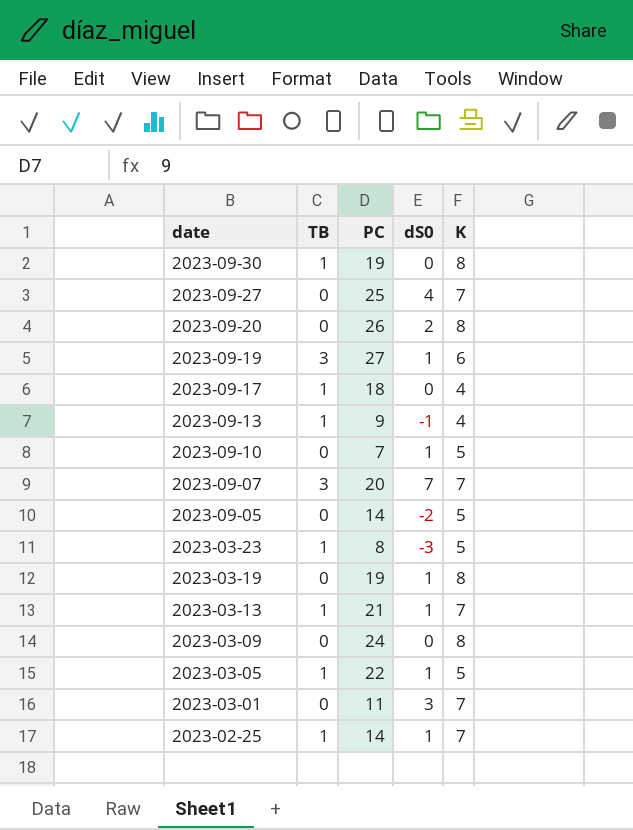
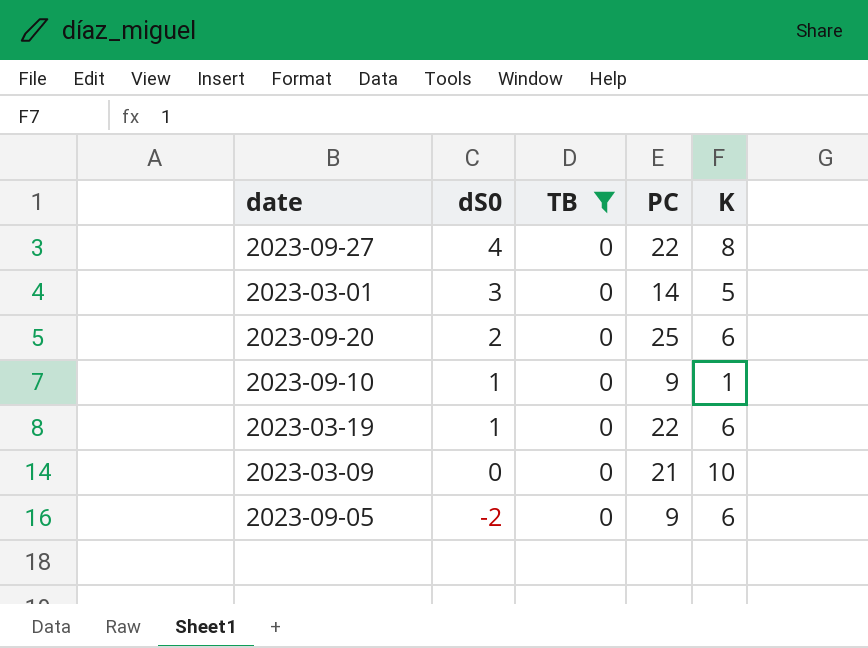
filter: none -> TB = 0
row order: date descending -> dS0 descending
column dS0 | position: 4 -> 2
2023-09-27 | PC: 25 -> 22
2023-09-27 | K: 7 -> 8
2023-03-01 | PC: 11 -> 14
2023-03-01 | K: 7 -> 5
2023-09-20 | PC: 26 -> 25
2023-09-20 | K: 8 -> 6
2023-09-10 | PC: 7 -> 9
2023-09-10 | K: 5 -> 1
2023-03-19 | PC: 19 -> 22
2023-03-19 | K: 8 -> 6
2023-03-09 | PC: 24 -> 21
2023-03-09 | K: 8 -> 10
2023-09-05 | PC: 14 -> 9
2023-09-05 | K: 5 -> 6

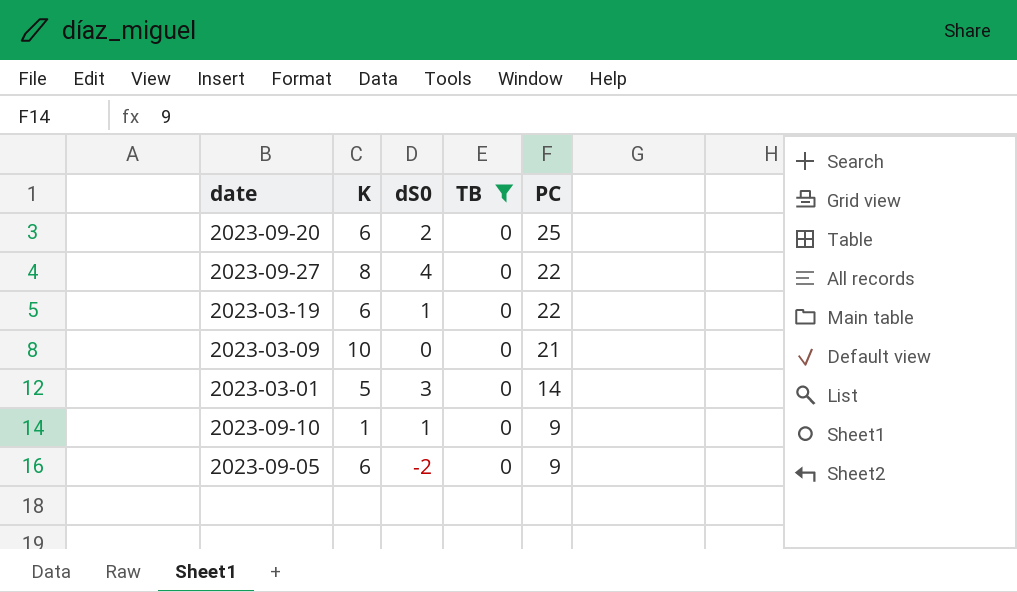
row order: dS0 descending -> PC descending
column K | position: 5 -> 2

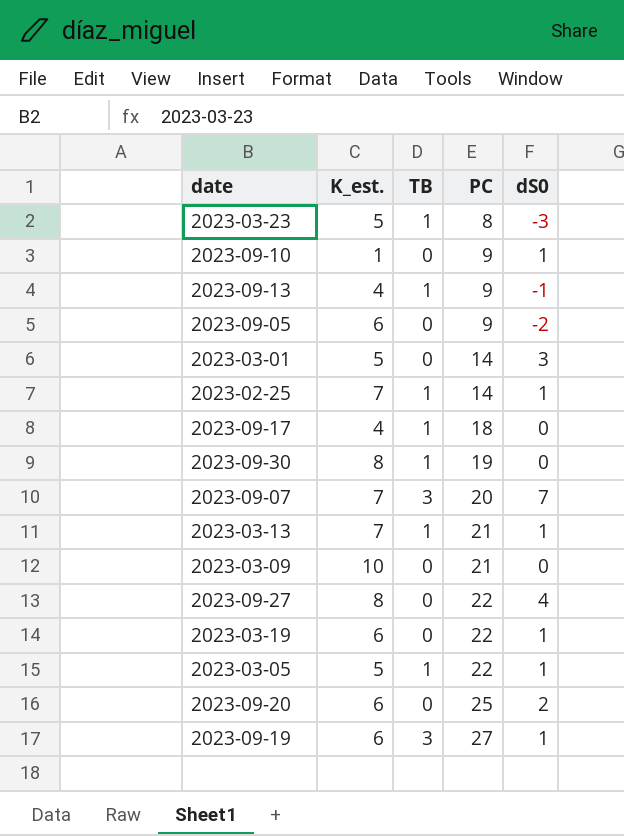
filter: TB = 0 -> none
row order: PC descending -> PC ascending
column name: K -> K_est.
column dS0 | position: 3 -> 5

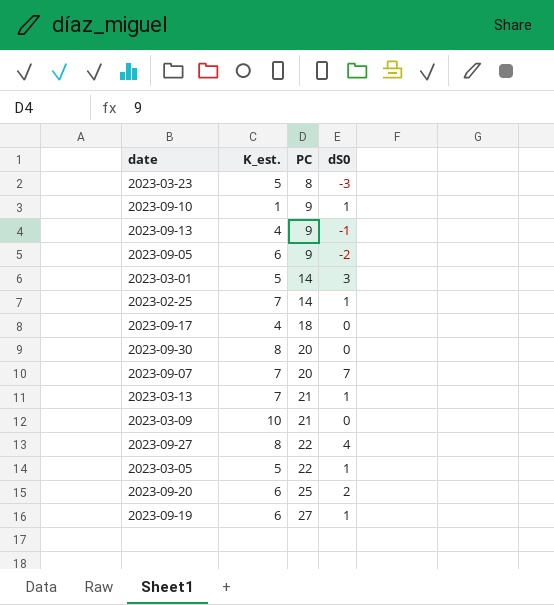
column TB | position: 3 -> none
row 2023-03-19: 6 | 0 | 22 | 1 -> none
2023-09-30 | PC: 19 -> 20

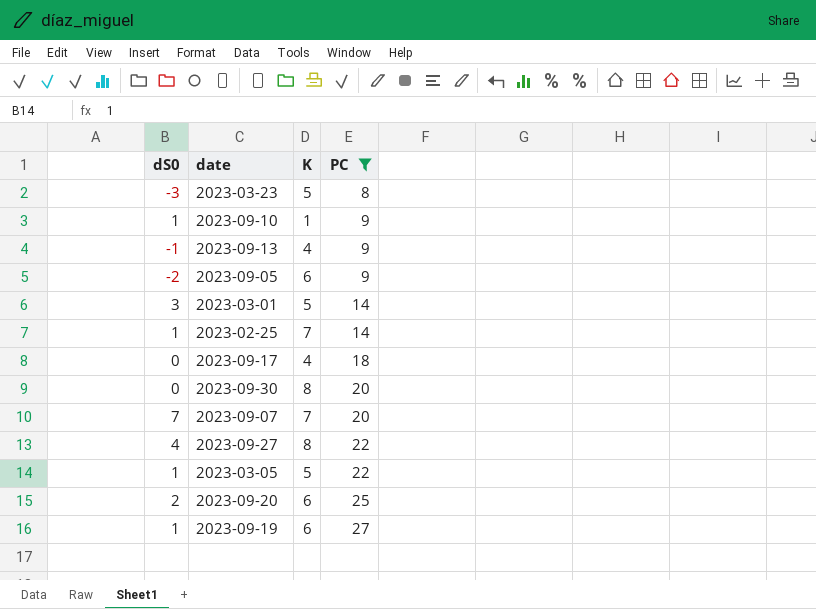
filter: none -> PC != 21
column dS0 | position: 4 -> 1
column name: K_est. -> K

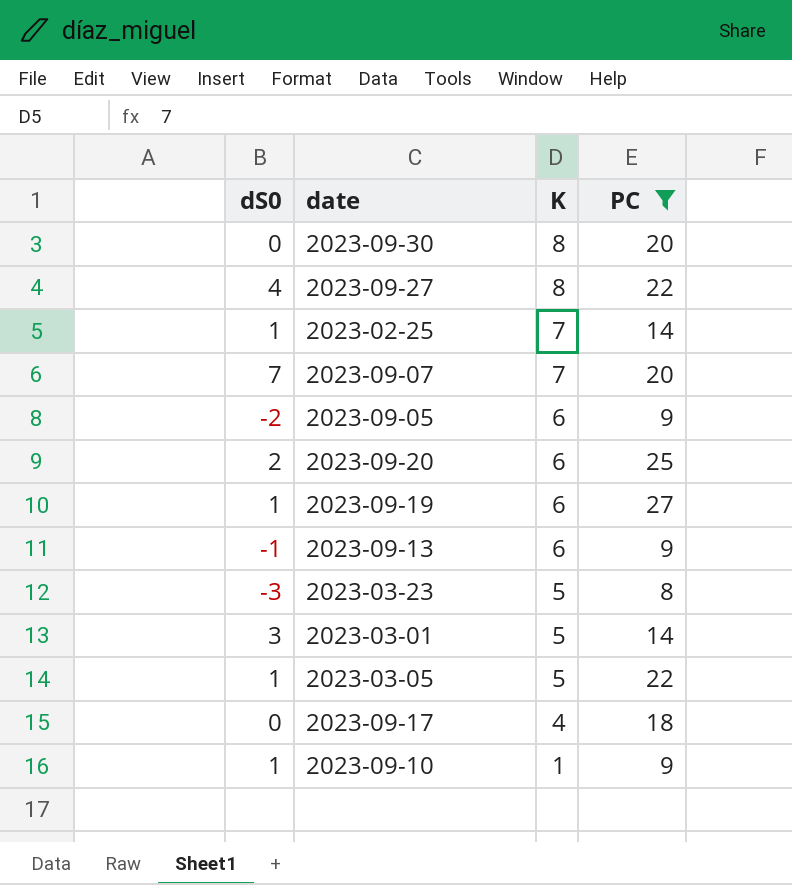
row order: PC ascending -> K descending
2023-09-13 | K: 4 -> 6

